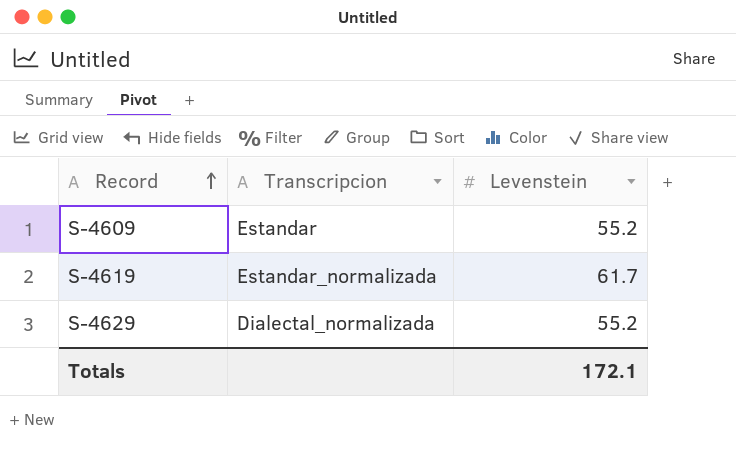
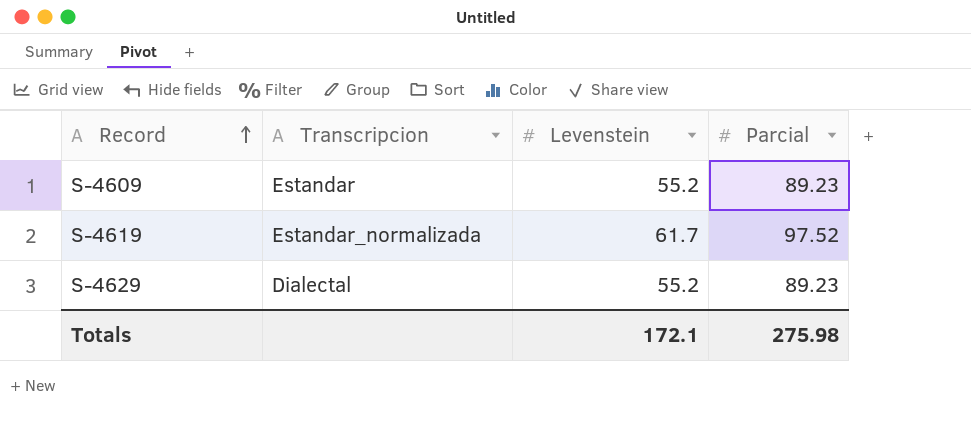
column Parcial | position: none -> 4
S-4629 | Transcripcion: Dialectal_normalizada -> Dialectal

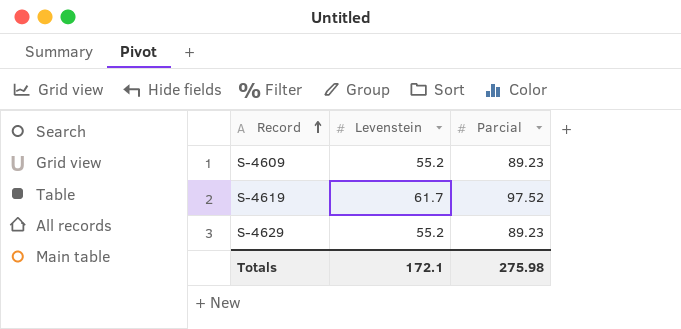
column Transcripcion | position: 2 -> none

